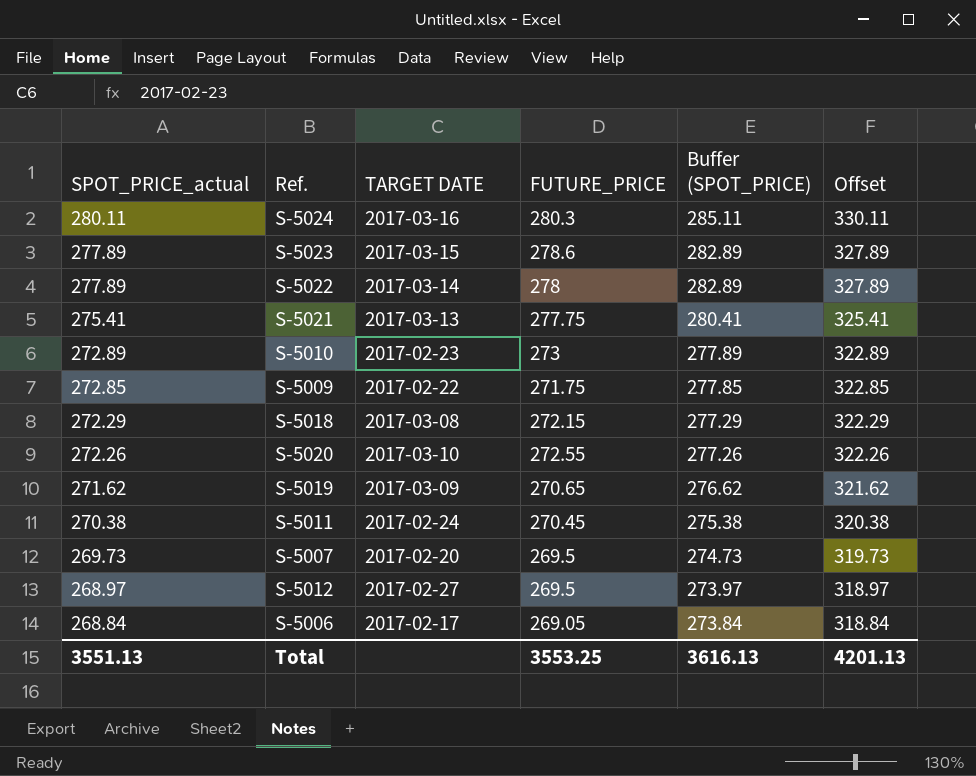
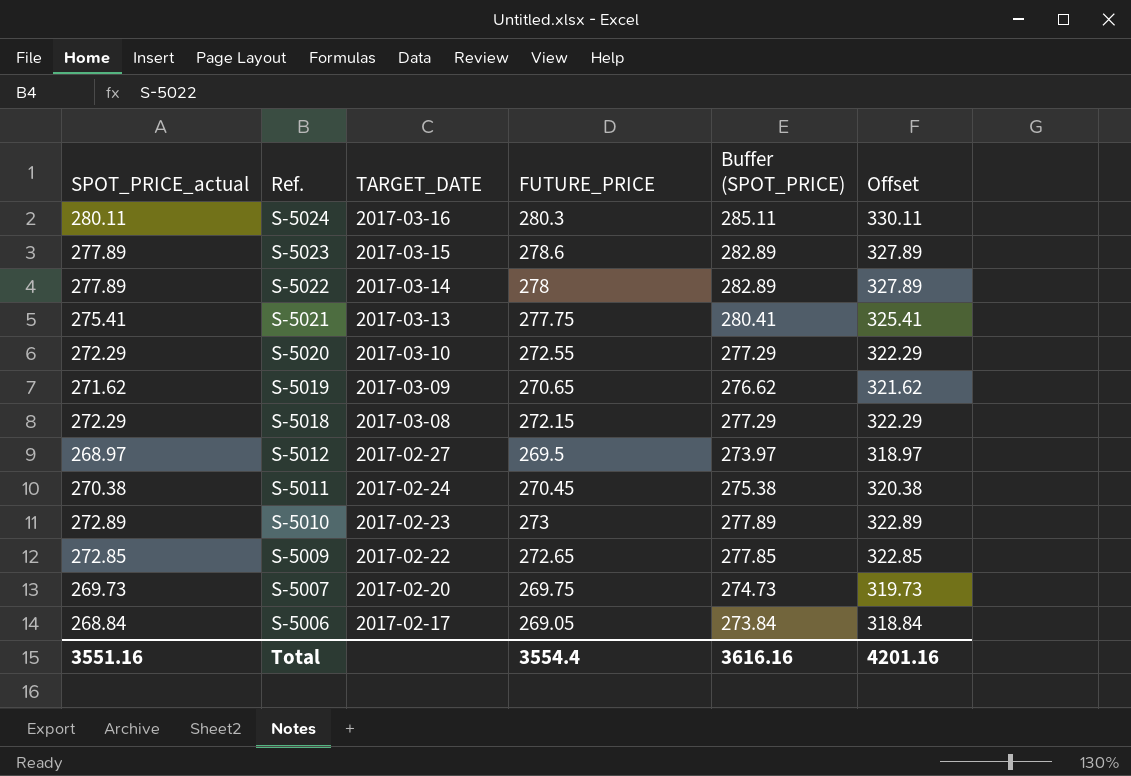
row order: SPOT_PRICE_actual descending -> Ref. descending
column name: TARGET DATE -> TARGET_DATE
S-5020 | SPOT_PRICE_actual: 272.26 -> 272.29
S-5020 | Buffer (SPOT_PRICE): 277.26 -> 277.29
S-5020 | Offset: 322.26 -> 322.29
S-5009 | FUTURE_PRICE: 271.75 -> 272.65
S-5007 | FUTURE_PRICE: 269.5 -> 269.75
Total | SPOT_PRICE_actual: 3551.13 -> 3551.16
Total | FUTURE_PRICE: 3553.25 -> 3554.4
Total | Buffer (SPOT_PRICE): 3616.13 -> 3616.16
Total | Offset: 4201.13 -> 4201.16

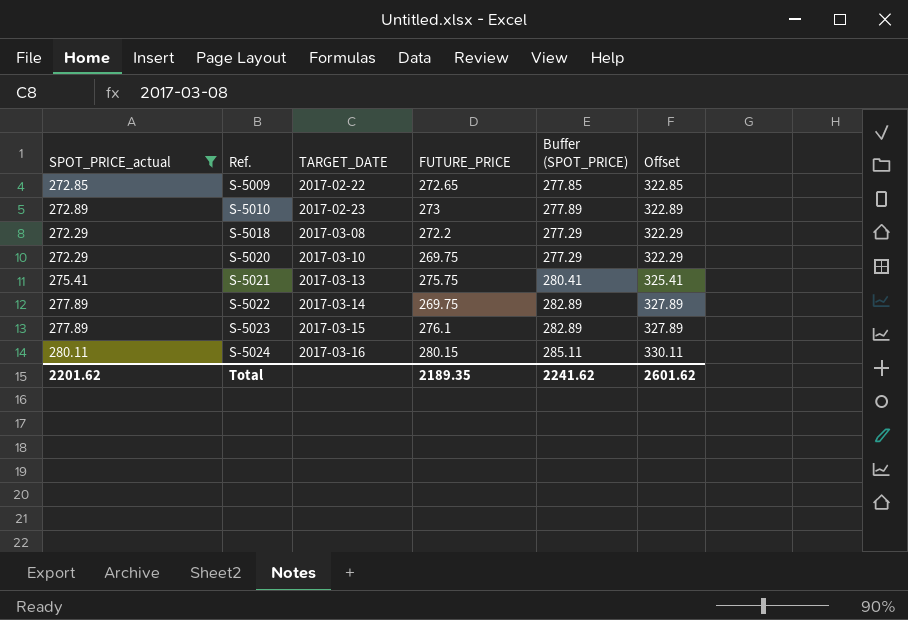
filter: none -> SPOT_PRICE_actual >= 272.29
row order: Ref. descending -> Ref. ascending
S-5018 | FUTURE_PRICE: 272.15 -> 272.2
S-5020 | FUTURE_PRICE: 272.55 -> 269.75
S-5021 | FUTURE_PRICE: 277.75 -> 275.75
S-5022 | FUTURE_PRICE: 278 -> 269.75
S-5023 | FUTURE_PRICE: 278.6 -> 276.1
S-5024 | FUTURE_PRICE: 280.3 -> 280.15
Total | SPOT_PRICE_actual: 3551.16 -> 2201.62
Total | FUTURE_PRICE: 3554.4 -> 2189.35
Total | Buffer (SPOT_PRICE): 3616.16 -> 2241.62
Total | Offset: 4201.16 -> 2601.62

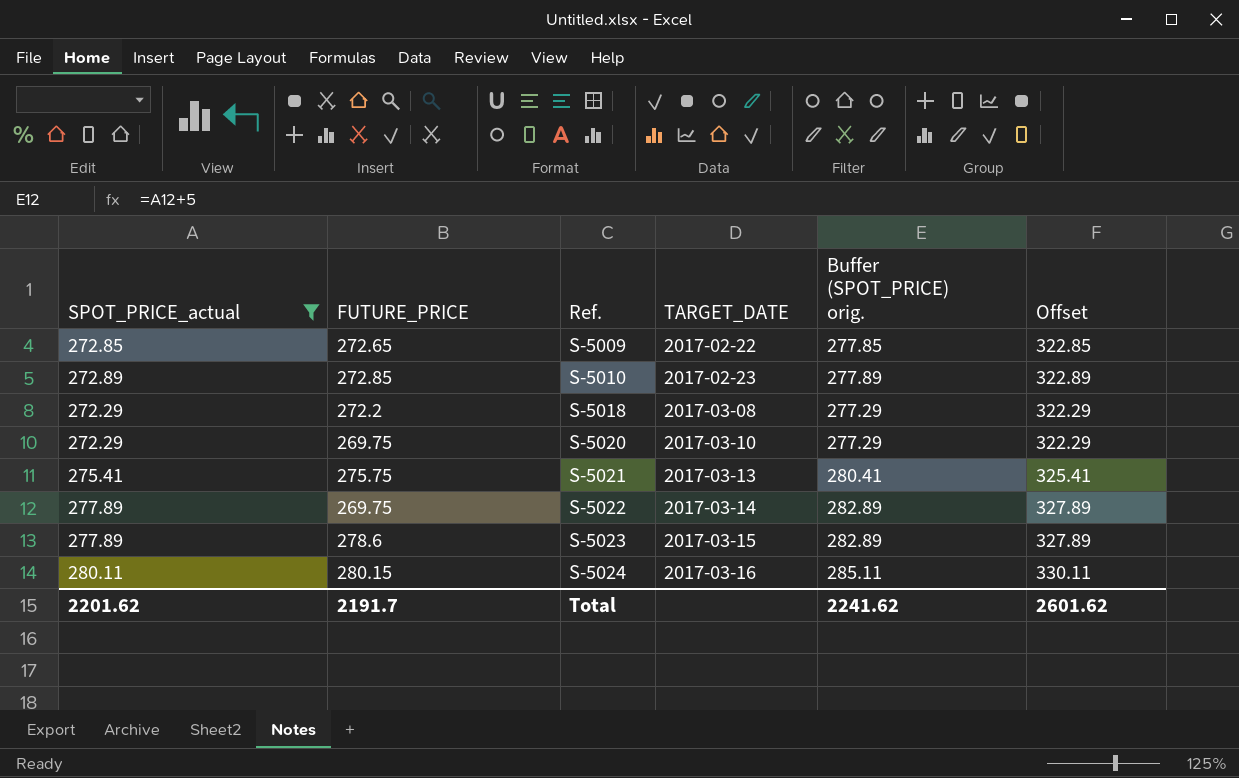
column FUTURE_PRICE | position: 4 -> 2
column name: Buffer (SPOT_PRICE) -> Buffer (SPOT_PRICE) orig.
S-5010 | FUTURE_PRICE: 273 -> 272.85
S-5023 | FUTURE_PRICE: 276.1 -> 278.6
Total | FUTURE_PRICE: 2189.35 -> 2191.7

